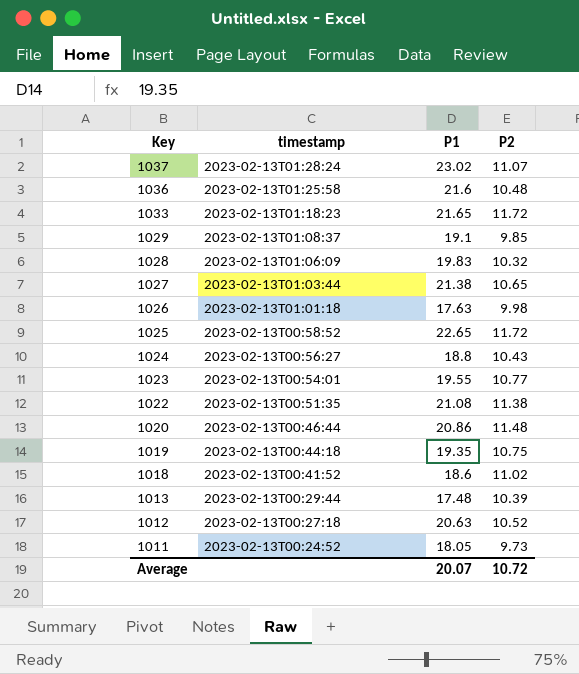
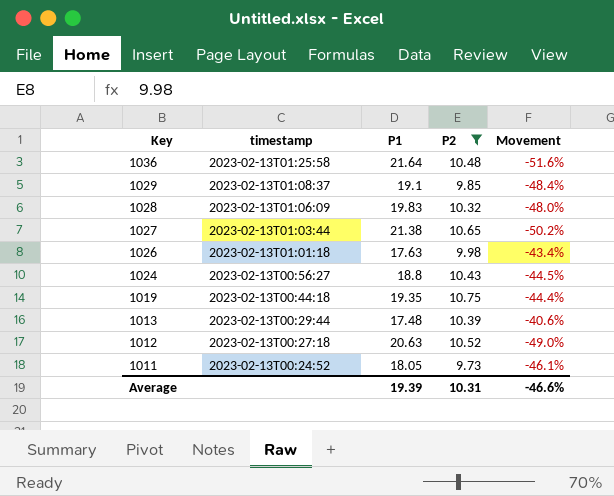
filter: none -> P2 <= 10.75
column Movement | formula: none -> ([P2] - [P1]) / [P1]
1036 | P1: 21.6 -> 21.64
Average | P1: 20.07 -> 19.39
Average | P2: 10.72 -> 10.31

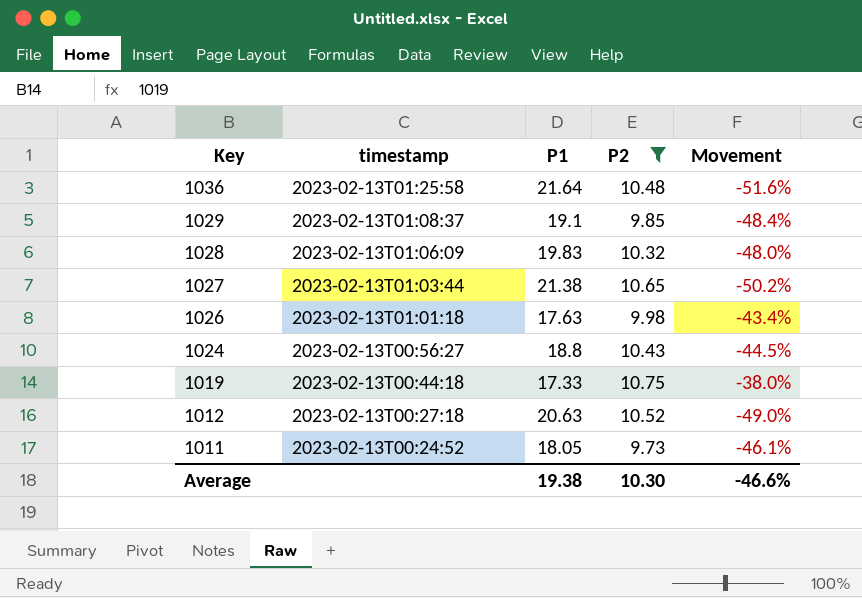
row 1013: 2023-02-13T00:29:44 | 17.48 | 10.39 | -40.6% -> none
1019 | P1: 19.35 -> 17.33
1019 | Movement: -44.4% -> -38.0%
Average | P1: 19.39 -> 19.38
Average | P2: 10.31 -> 10.30

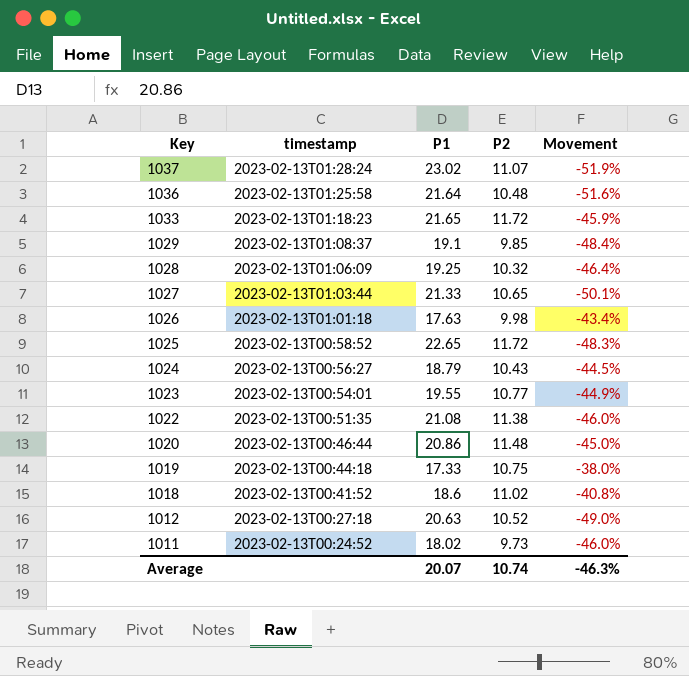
filter: P2 <= 10.75 -> none
1028 | P1: 19.83 -> 19.25
1028 | Movement: -48.0% -> -46.4%
1027 | P1: 21.38 -> 21.33
1027 | Movement: -50.2% -> -50.1%
1024 | P1: 18.8 -> 18.79
1011 | P1: 18.05 -> 18.02
1011 | Movement: -46.1% -> -46.0%
Average | P1: 19.38 -> 20.07
Average | P2: 10.30 -> 10.74
Average | Movement: -46.6% -> -46.3%

